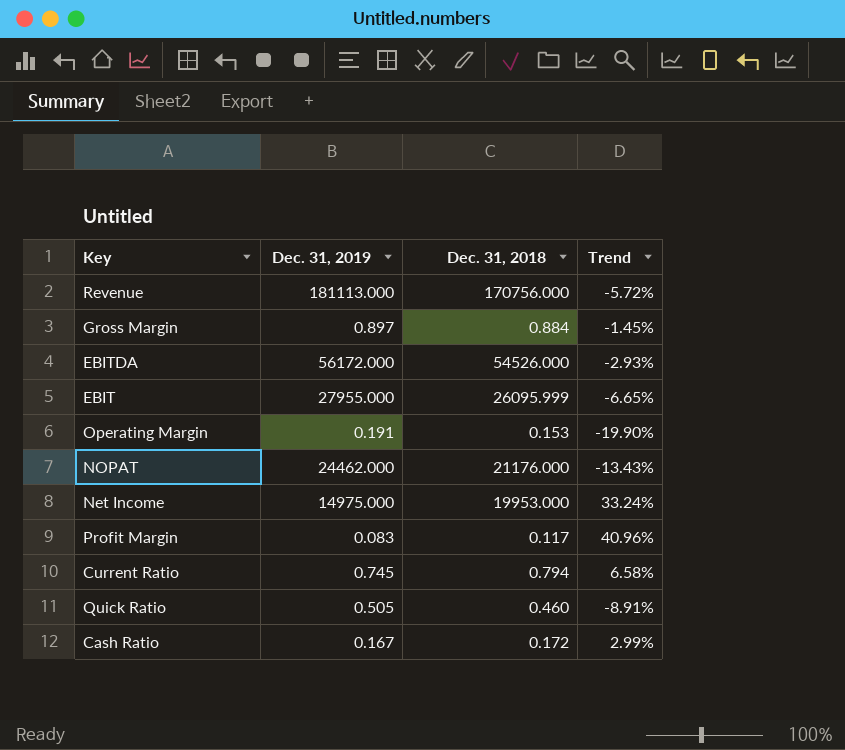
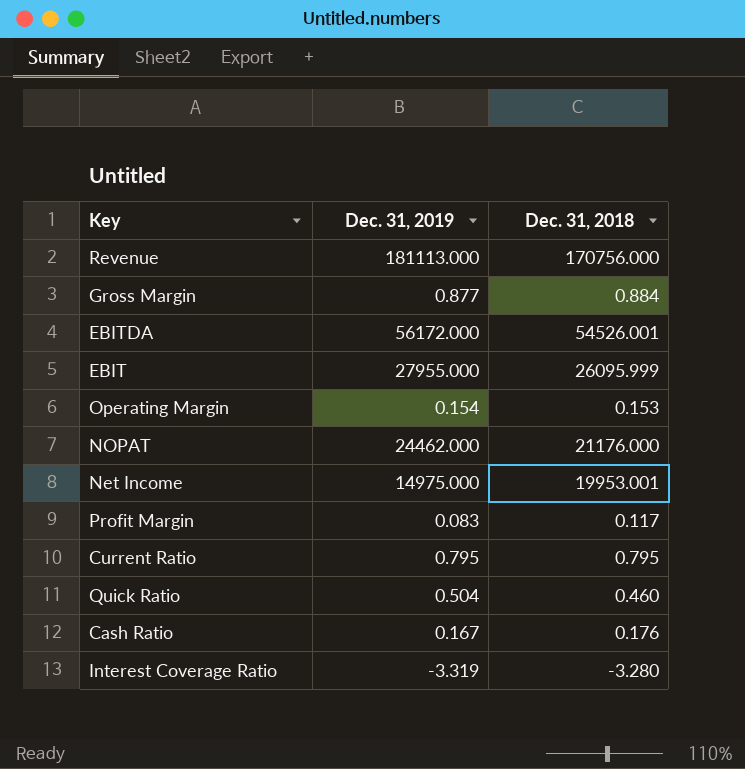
column Trend | formula: ([Dec. 31, 2018] - [Dec. 31, 2019]) / [Dec. 31, 2019] -> none
Gross Margin | Dec. 31, 2019: 0.897 -> 0.877
EBITDA | Dec. 31, 2018: 54526.000 -> 54526.001
Operating Margin | Dec. 31, 2019: 0.191 -> 0.154
Net Income | Dec. 31, 2018: 19953.000 -> 19953.001
Current Ratio | Dec. 31, 2019: 0.745 -> 0.795
Current Ratio | Dec. 31, 2018: 0.794 -> 0.795
Quick Ratio | Dec. 31, 2019: 0.505 -> 0.504
Cash Ratio | Dec. 31, 2018: 0.172 -> 0.176
row Interest Coverage Ratio: none -> -3.319 | -3.280

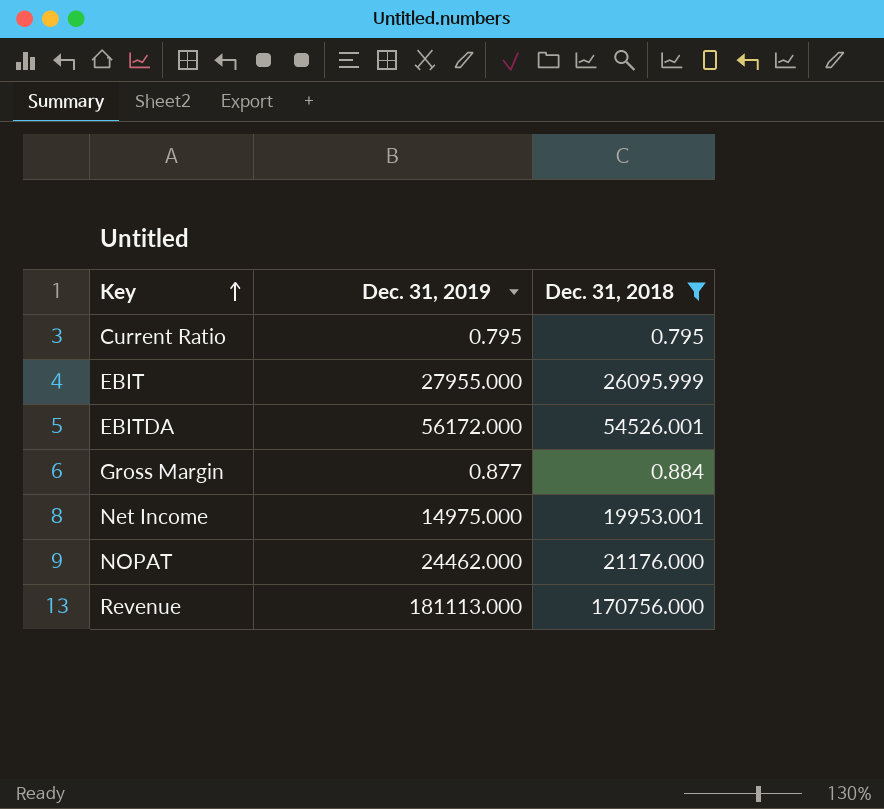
filter: none -> Dec. 31, 2018 >= 0.795
row order: none -> Key ascending

